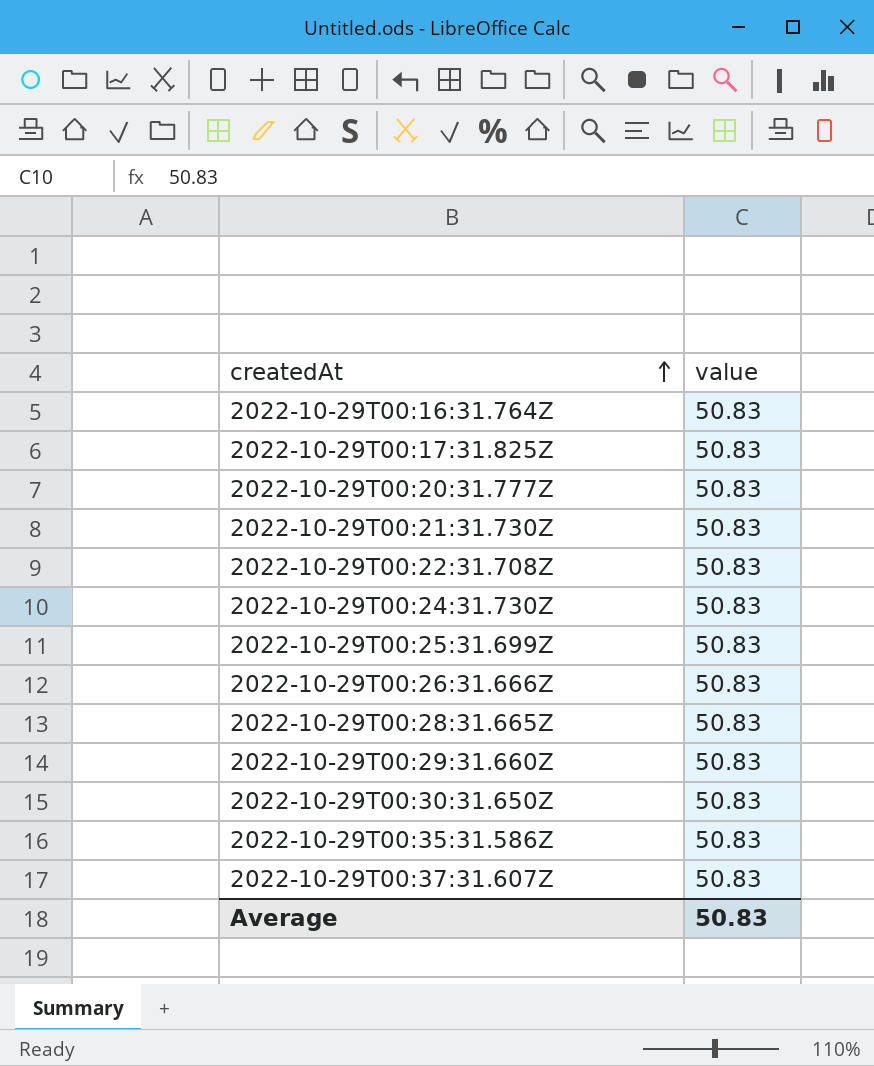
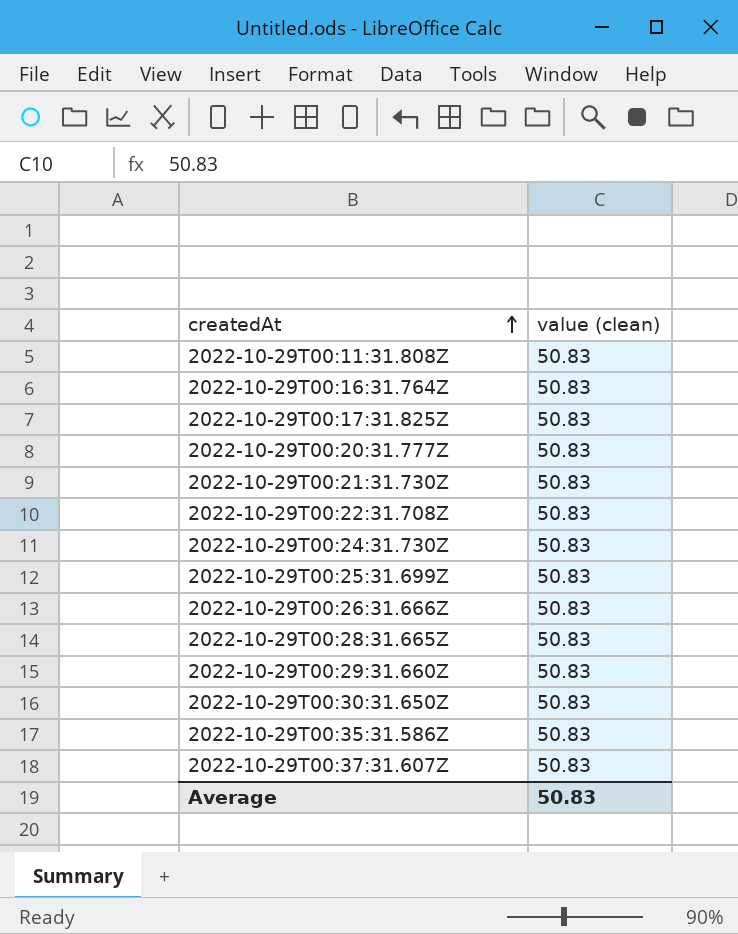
column name: value -> value (clean)
row 2022-10-29T00:11:31.808Z: none -> 50.83

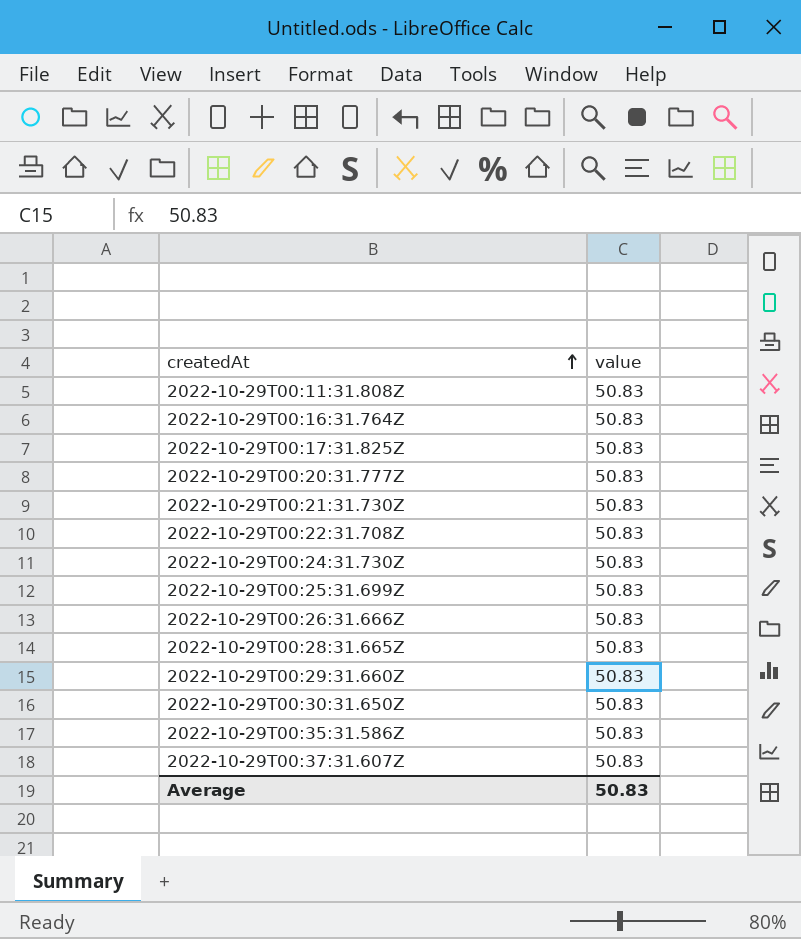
column name: value (clean) -> value

